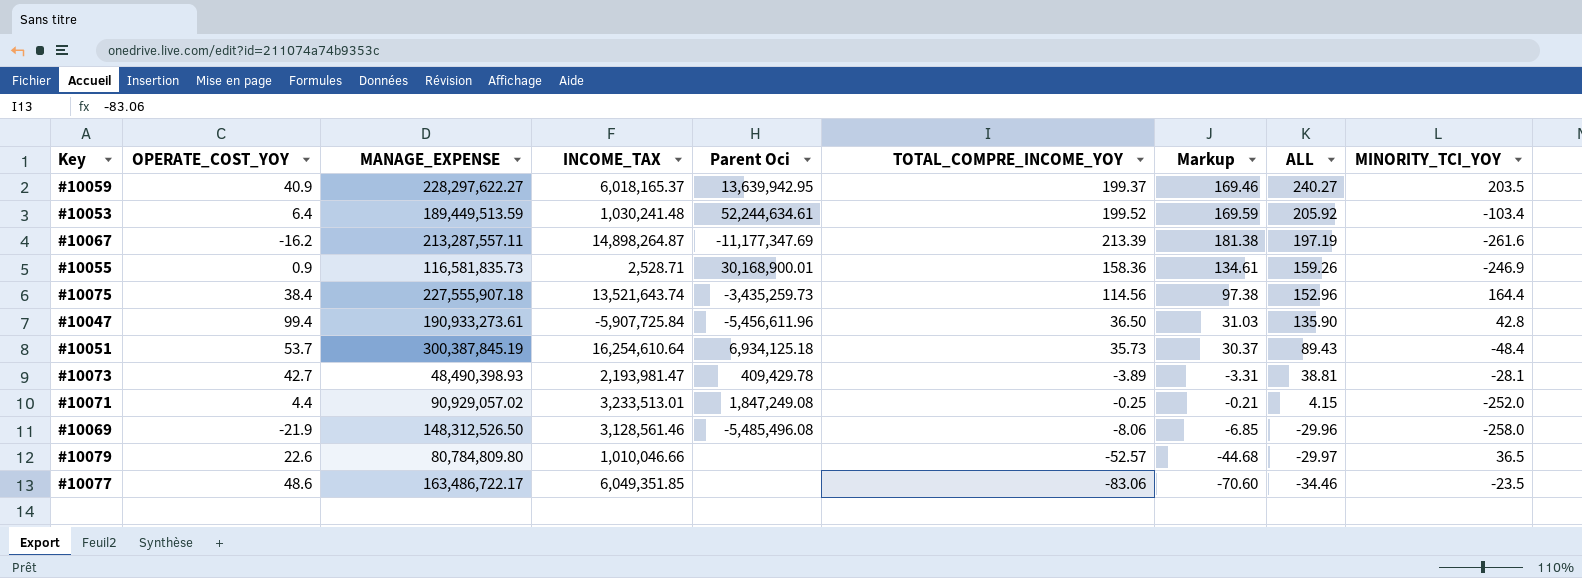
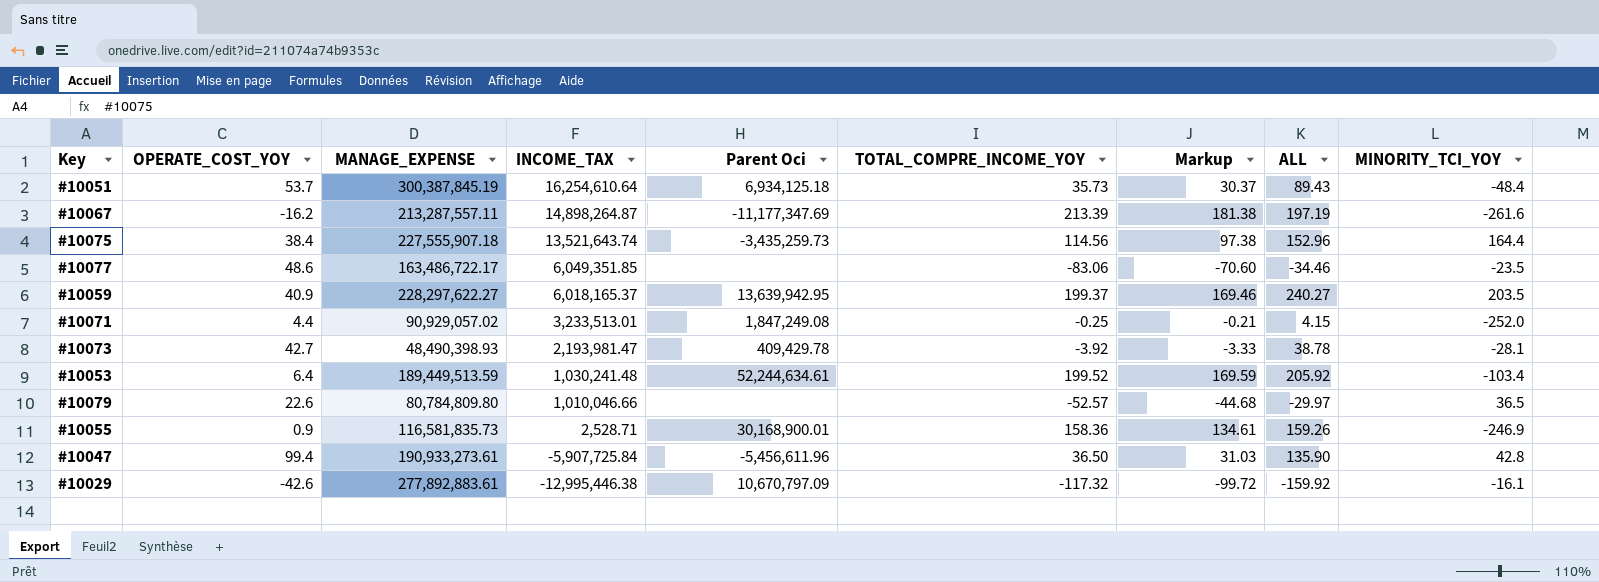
row order: ALL descending -> INCOME_TAX descending
row #10069: -21.9 | 148,312,526.50 | 3,128,561.46 | -5,485,496.08 | -8.06 | -6.85 | -29.96 | -258.0 -> none
#10073 | TOTAL_COMPRE_INCOME_YOY: -3.89 -> -3.92
#10073 | Markup: -3.31 -> -3.33
#10073 | ALL: 38.81 -> 38.78
row #10029: none -> -42.6 | 277,892,883.61 | -12,995,446.38 | 10,670,797.09 | -117.32 | -99.72 | -159.92 | -16.1

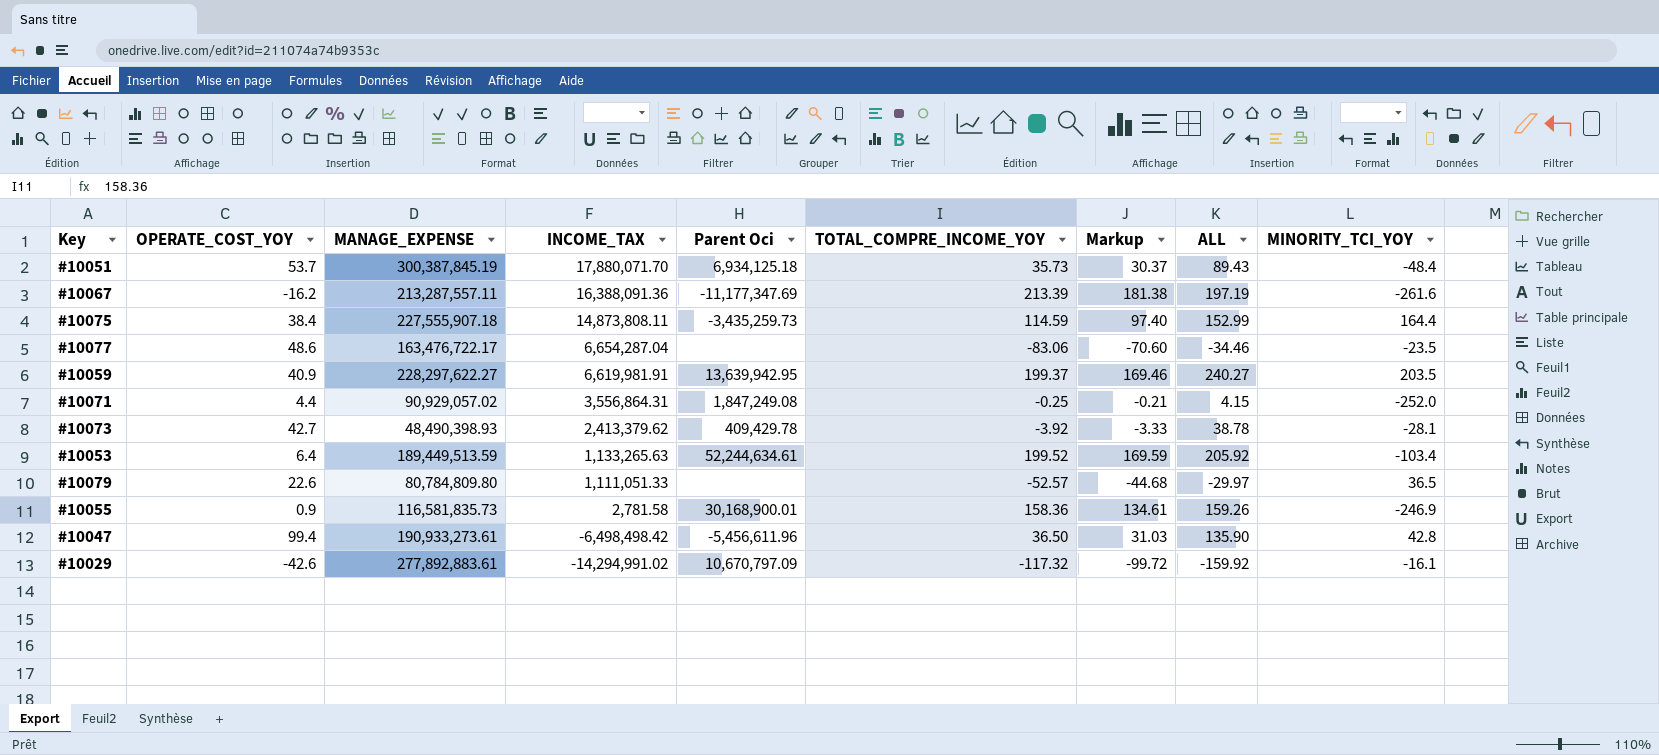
#10051 | INCOME_TAX: 16,254,610.64 -> 17,880,071.70
#10067 | INCOME_TAX: 14,898,264.87 -> 16,388,091.36
#10075 | INCOME_TAX: 13,521,643.74 -> 14,873,808.11
#10075 | TOTAL_COMPRE_INCOME_YOY: 114.56 -> 114.59
#10075 | Markup: 97.38 -> 97.40
#10075 | ALL: 152.96 -> 152.99
#10077 | MANAGE_EXPENSE: 163,486,722.17 -> 163,476,722.17
#10077 | INCOME_TAX: 6,049,351.85 -> 6,654,287.04
#10059 | INCOME_TAX: 6,018,165.37 -> 6,619,981.91
#10071 | INCOME_TAX: 3,233,513.01 -> 3,556,864.31
#10073 | INCOME_TAX: 2,193,981.47 -> 2,413,379.62
#10053 | INCOME_TAX: 1,030,241.48 -> 1,133,265.63
#10079 | INCOME_TAX: 1,010,046.66 -> 1,111,051.33
#10055 | INCOME_TAX: 2,528.71 -> 2,781.58
#10047 | INCOME_TAX: -5,907,725.84 -> -6,498,498.42
#10029 | INCOME_TAX: -12,995,446.38 -> -14,294,991.02

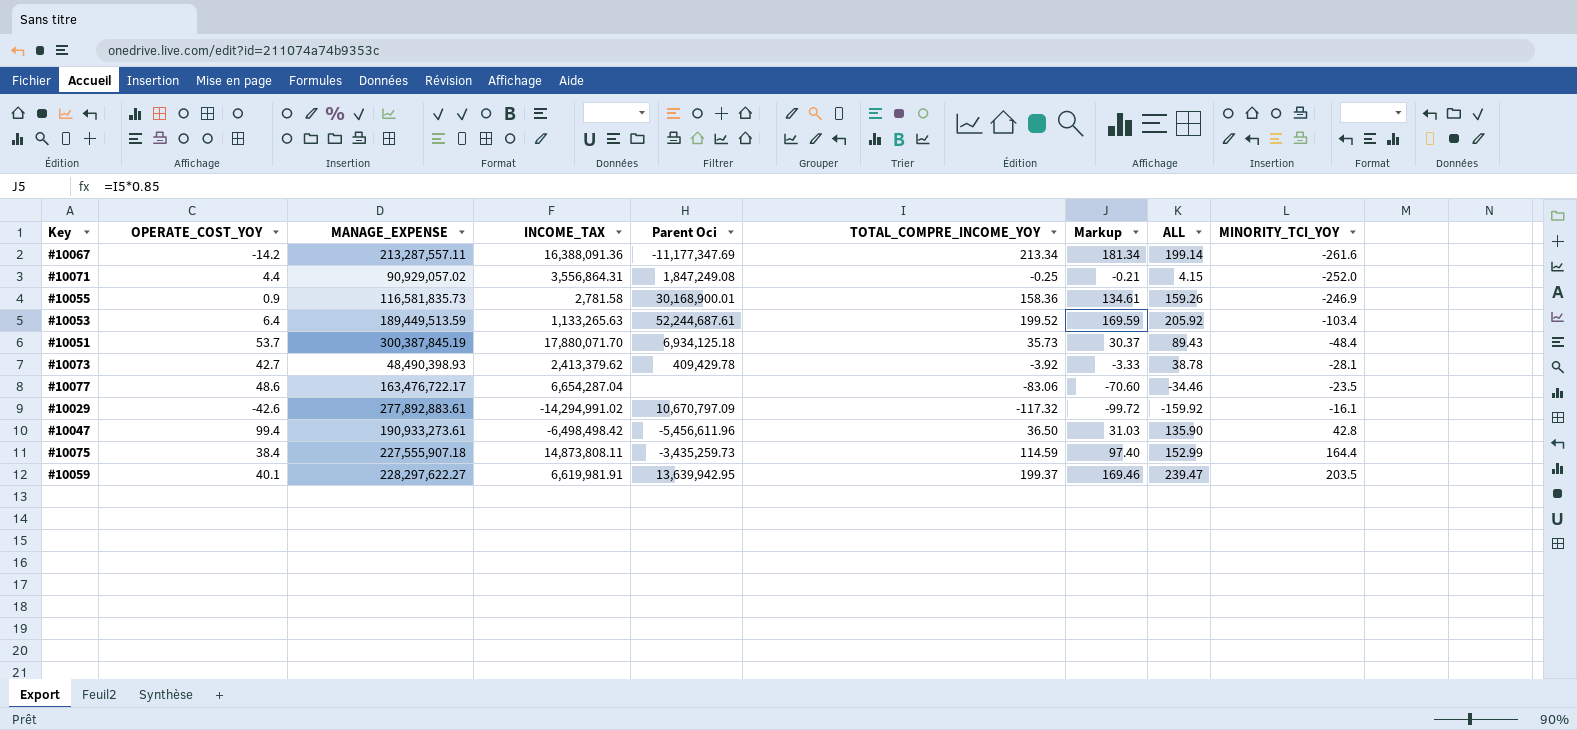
row order: INCOME_TAX descending -> MINORITY_TCI_YOY ascending
row #10079: 22.6 | 80,784,809.80 | 1,111,051.33 | none | -52.57 | -44.68 | -29.97 | 36.5 -> none
#10067 | OPERATE_COST_YOY: -16.2 -> -14.2
#10067 | TOTAL_COMPRE_INCOME_YOY: 213.39 -> 213.34
#10067 | Markup: 181.38 -> 181.34
#10067 | ALL: 197.19 -> 199.14
#10053 | Parent Oci: 52,244,634.61 -> 52,244,687.61
#10059 | OPERATE_COST_YOY: 40.9 -> 40.1
#10059 | ALL: 240.27 -> 239.47

